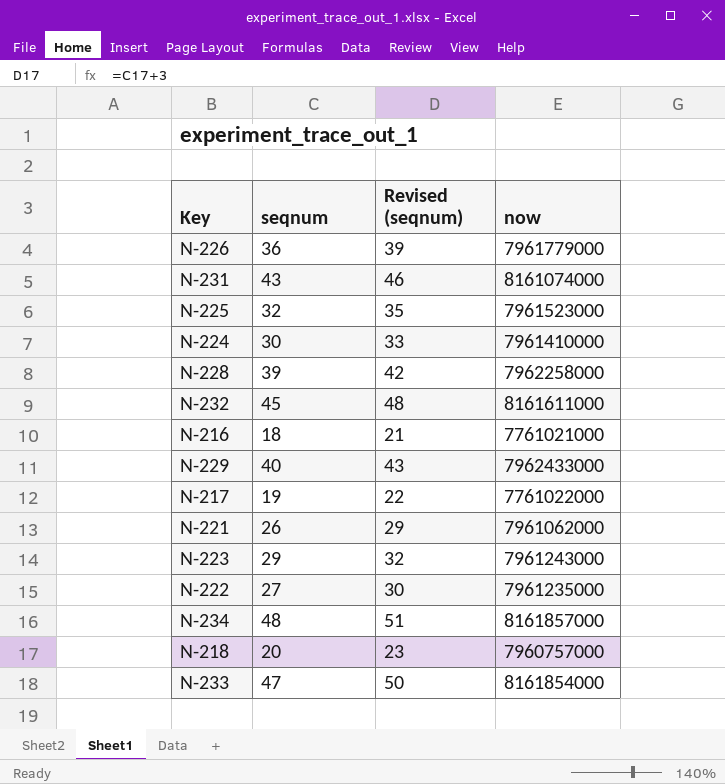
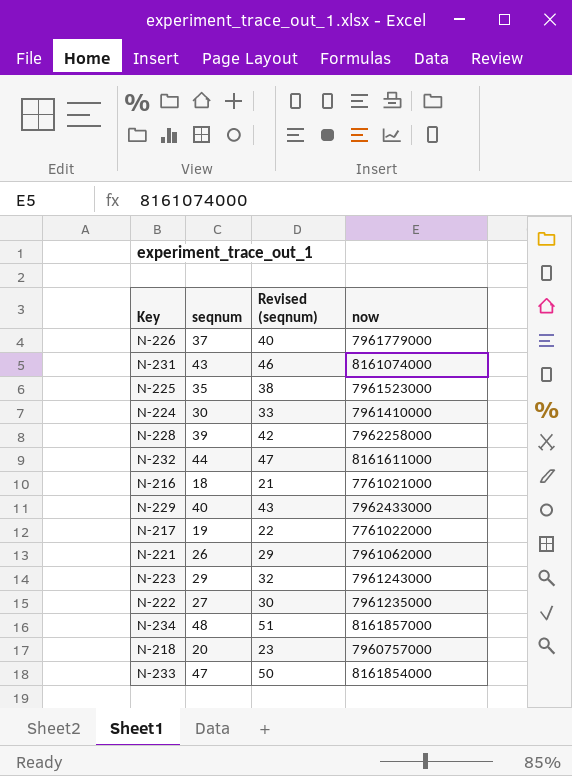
N-226 | seqnum: 36 -> 37
N-226 | Revised (seqnum): 39 -> 40
N-225 | seqnum: 32 -> 35
N-225 | Revised (seqnum): 35 -> 38
N-232 | seqnum: 45 -> 44
N-232 | Revised (seqnum): 48 -> 47

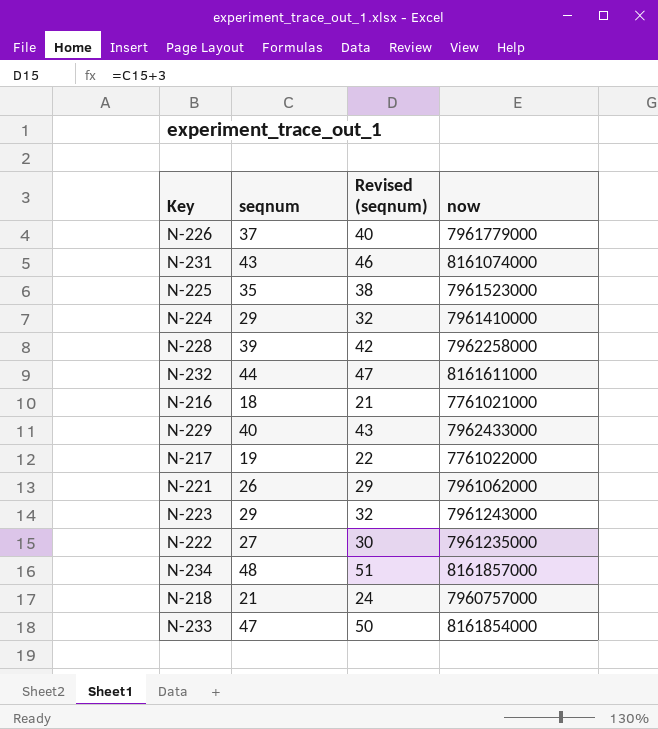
N-224 | seqnum: 30 -> 29
N-224 | Revised (seqnum): 33 -> 32
N-218 | seqnum: 20 -> 21
N-218 | Revised (seqnum): 23 -> 24

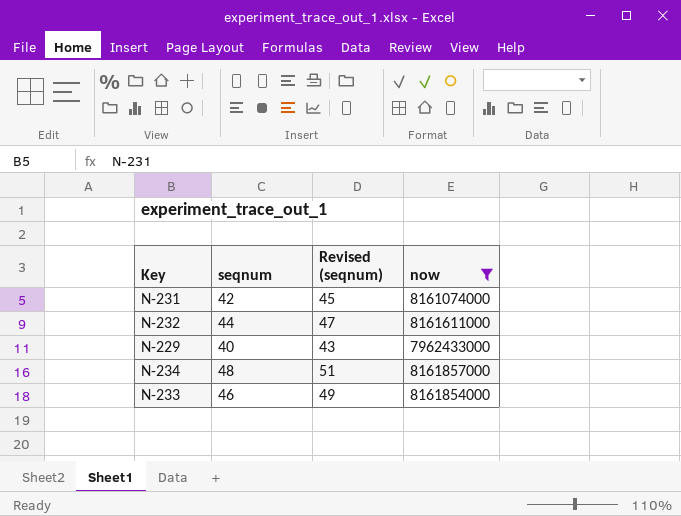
filter: none -> now >= 7962433000
N-231 | seqnum: 43 -> 42
N-231 | Revised (seqnum): 46 -> 45
N-233 | seqnum: 47 -> 46
N-233 | Revised (seqnum): 50 -> 49

